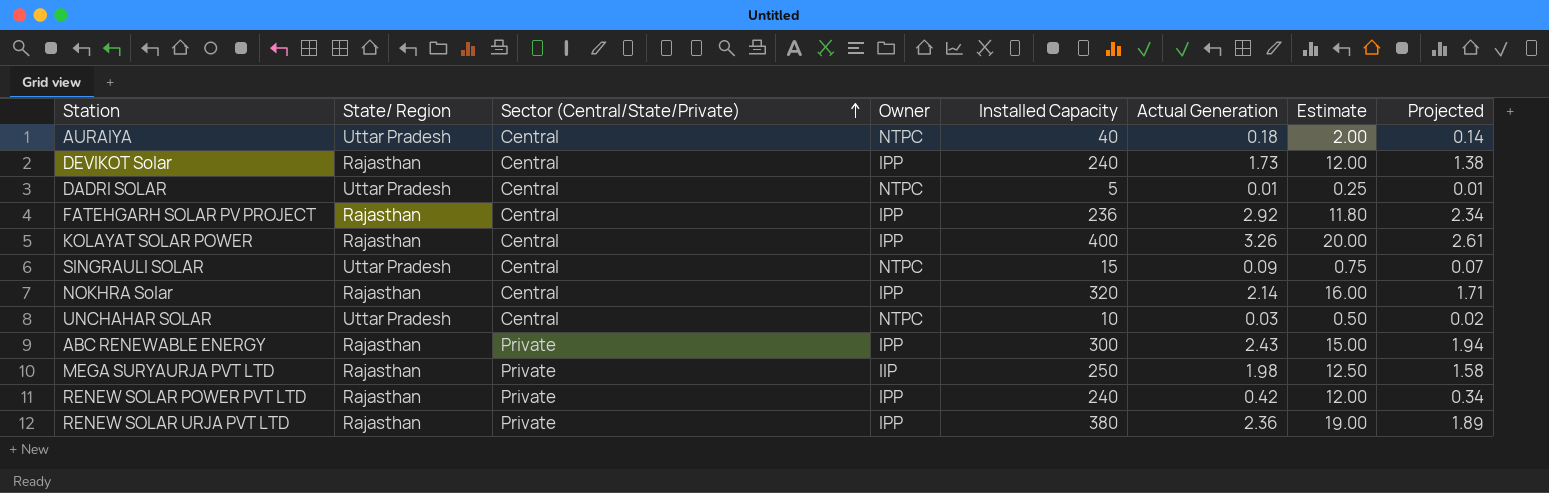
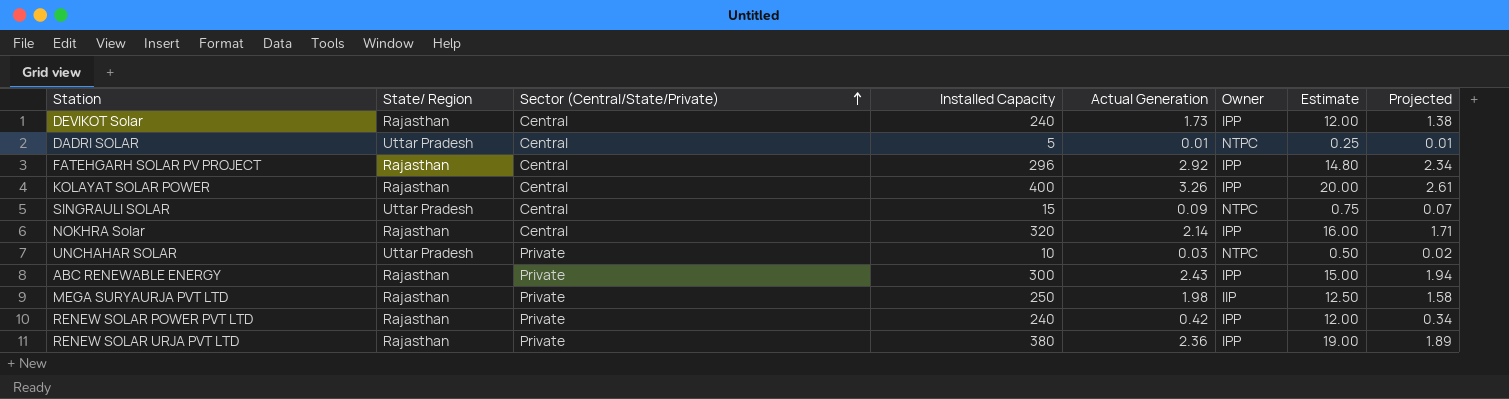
column Owner | position: 4 -> 6
row AURAIYA: Uttar Pradesh | Central | NTPC | 40 | 0.18 | 2.00 | 0.14 -> none
FATEHGARH SOLAR PV PROJECT | Installed Capacity: 236 -> 296
FATEHGARH SOLAR PV PROJECT | Estimate: 11.80 -> 14.80
UNCHAHAR SOLAR | Sector (Central/State/Private): Central -> Private

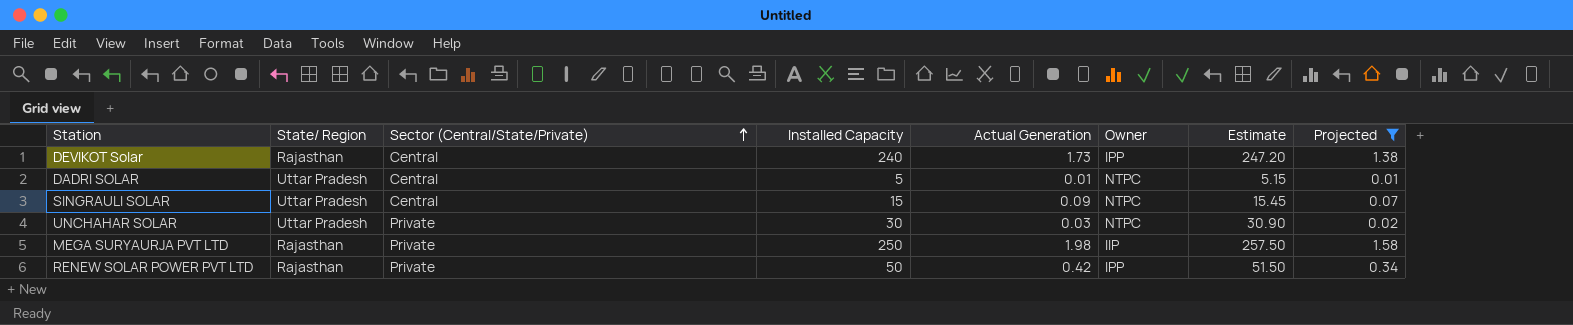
filter: none -> Projected <= 1.58
column Estimate | formula: [Installed Capacity] * 0.05 -> [Installed Capacity] * 1.03
UNCHAHAR SOLAR | Installed Capacity: 10 -> 30
RENEW SOLAR POWER PVT LTD | Installed Capacity: 240 -> 50

